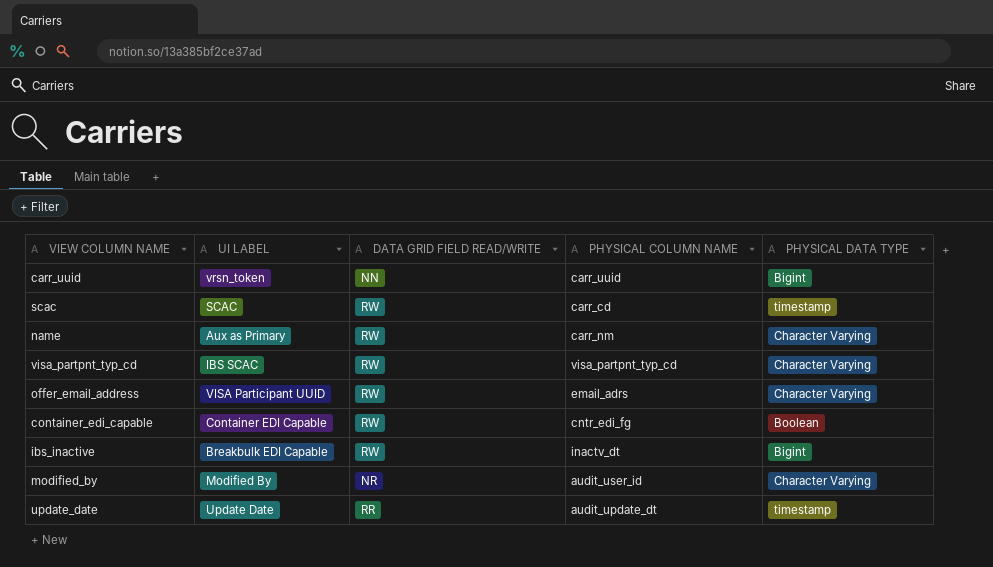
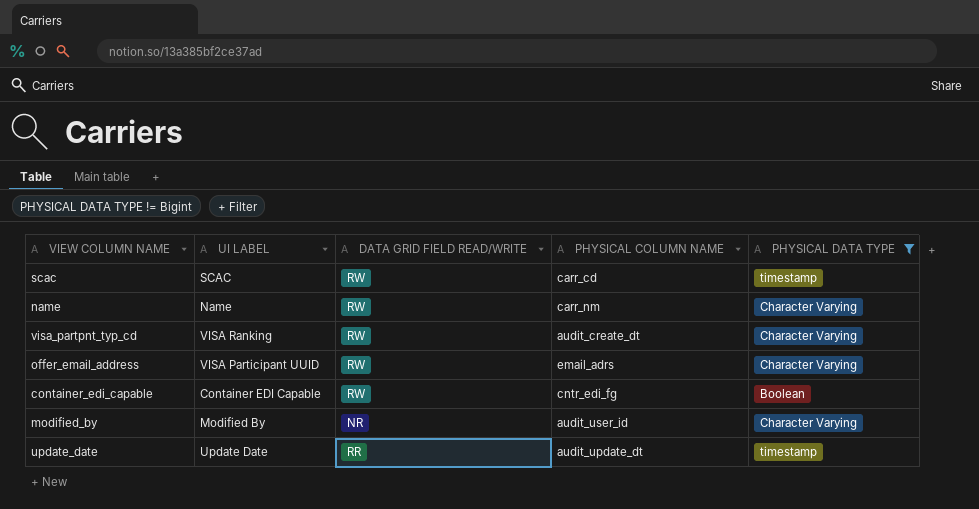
filter: none -> PHYSICAL DATA TYPE != Bigint
name | UI LABEL: Aux as Primary -> Name
visa_partpnt_typ_cd | UI LABEL: IBS SCAC -> VISA Ranking
visa_partpnt_typ_cd | PHYSICAL COLUMN NAME: visa_partpnt_typ_cd -> audit_create_dt

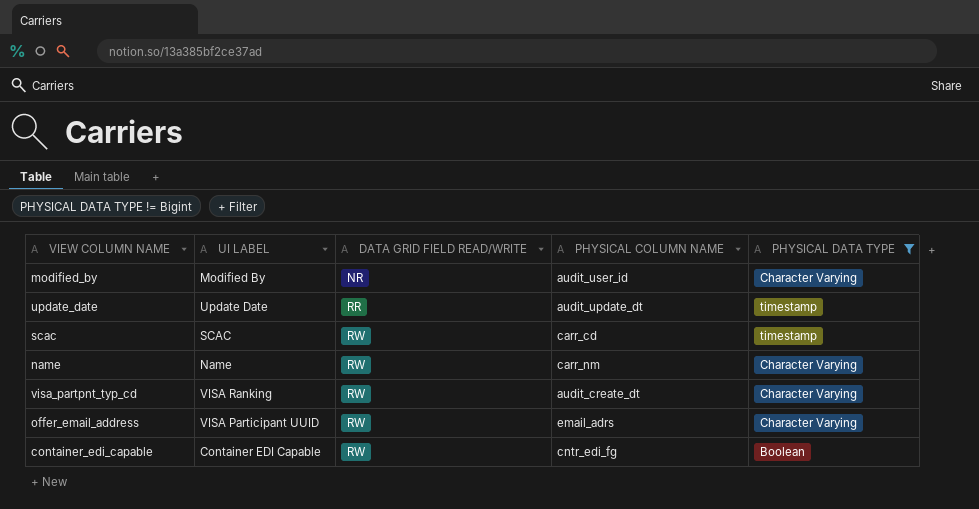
row order: none -> DATA GRID FIELD READ/WRITE ascending

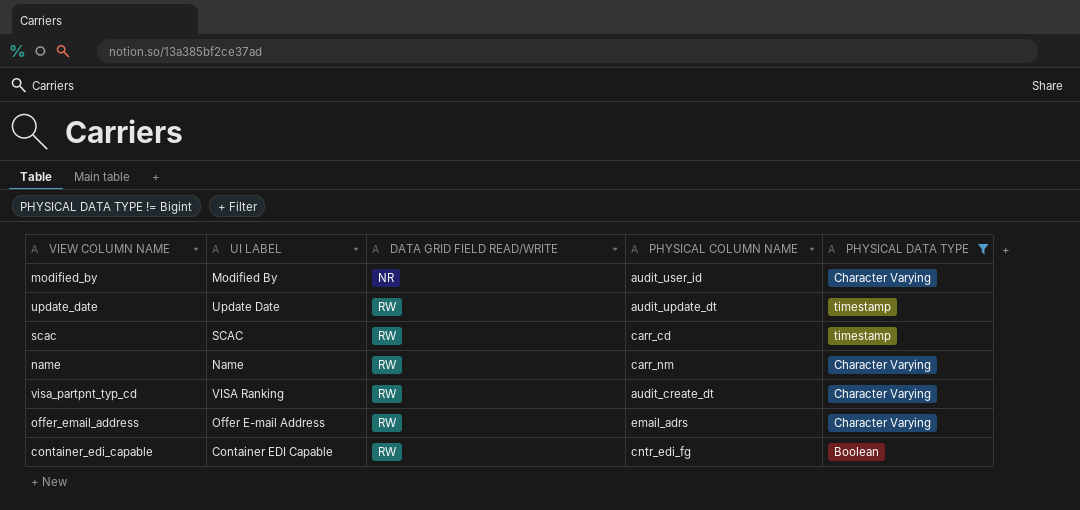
update_date | DATA GRID FIELD READ/WRITE: RR -> RW
offer_email_address | UI LABEL: VISA Participant UUID -> Offer E-mail Address

